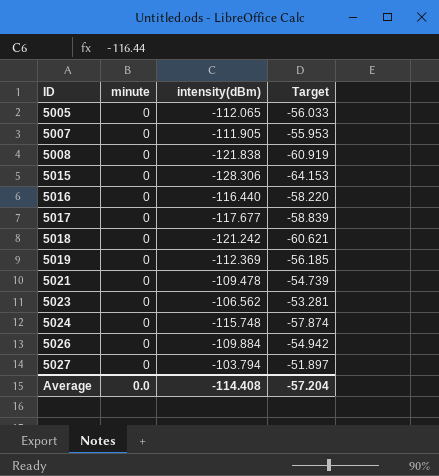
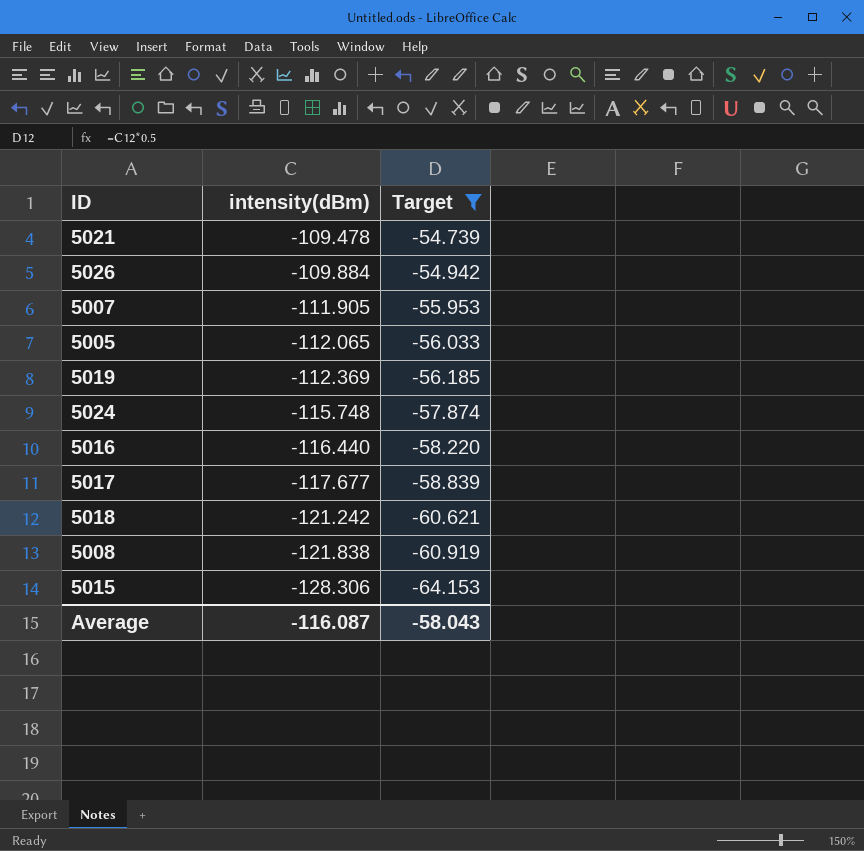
filter: none -> Target <= -54.739
row order: ID ascending -> intensity(dBm) descending
column minute | position: 2 -> none
Average | intensity(dBm): -114.408 -> -116.087
Average | Target: -57.204 -> -58.043

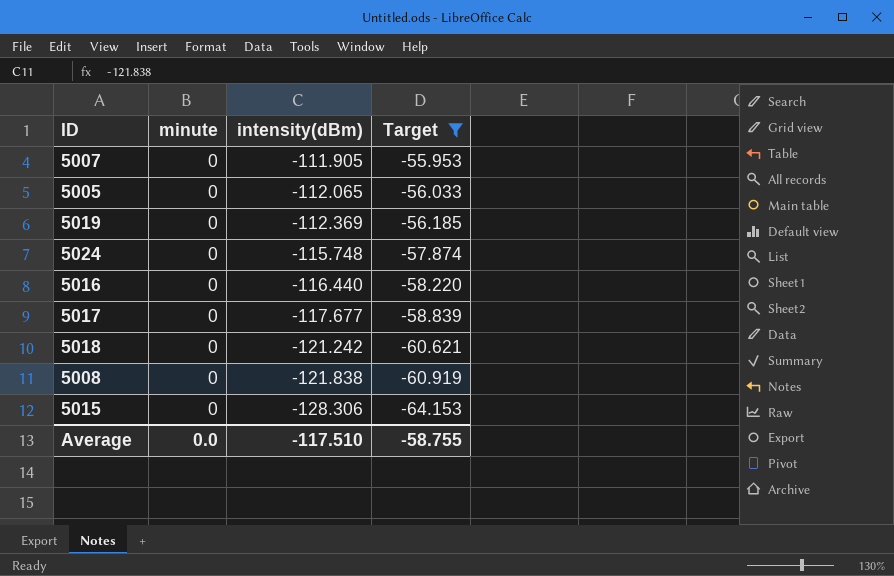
column minute | position: none -> 2
row 5021: -109.478 | -54.739 -> none
row 5026: -109.884 | -54.942 -> none
Average | intensity(dBm): -116.087 -> -117.510
Average | Target: -58.043 -> -58.755

